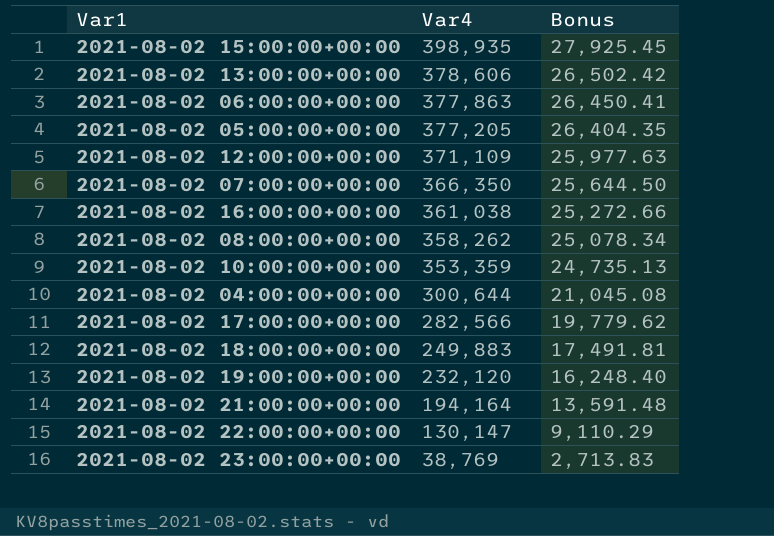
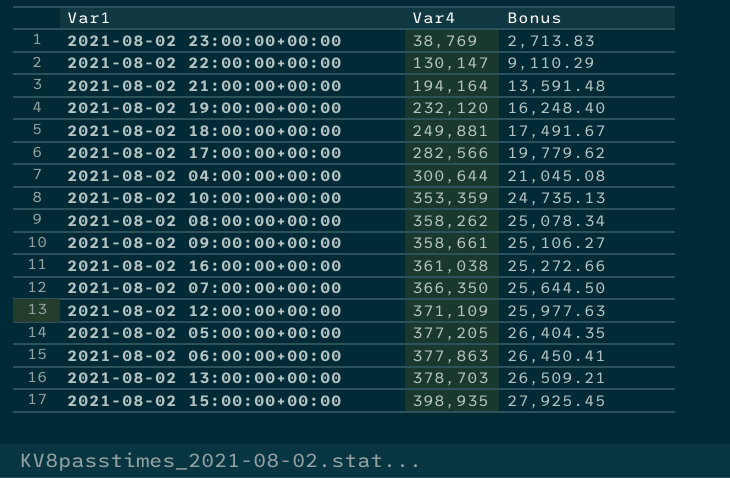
row order: Var4 descending -> Var4 ascending
2021-08-02 18:00:00+00:00 | Var4: 249,883 -> 249,881
2021-08-02 18:00:00+00:00 | Bonus: 17,491.81 -> 17,491.67
row 2021-08-02 09:00:00+00:00: none -> 358,661 | 25,106.27
2021-08-02 13:00:00+00:00 | Var4: 378,606 -> 378,703
2021-08-02 13:00:00+00:00 | Bonus: 26,502.42 -> 26,509.21

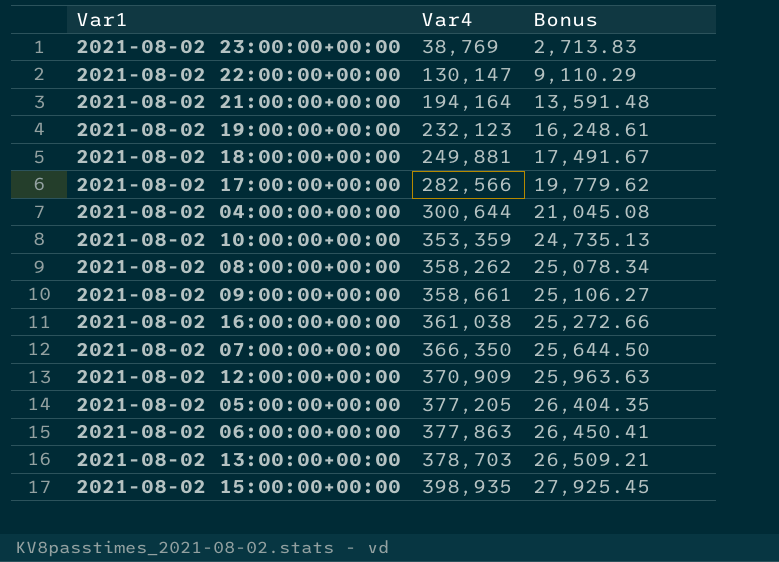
2021-08-02 19:00:00+00:00 | Var4: 232,120 -> 232,123
2021-08-02 19:00:00+00:00 | Bonus: 16,248.40 -> 16,248.61
2021-08-02 12:00:00+00:00 | Var4: 371,109 -> 370,909
2021-08-02 12:00:00+00:00 | Bonus: 25,977.63 -> 25,963.63

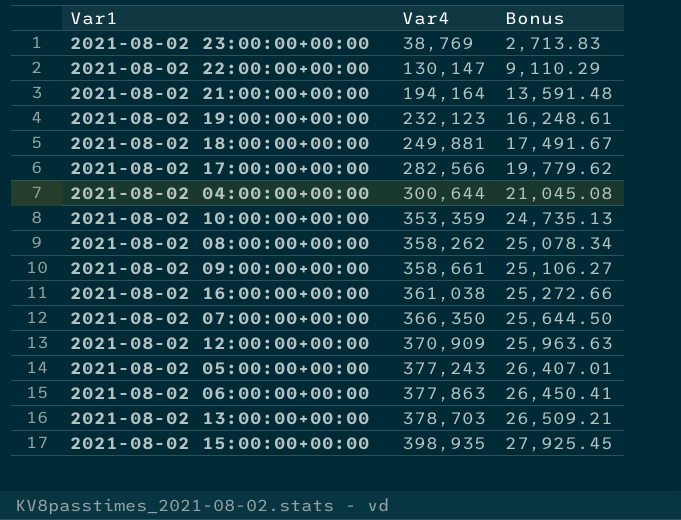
2021-08-02 05:00:00+00:00 | Var4: 377,205 -> 377,243
2021-08-02 05:00:00+00:00 | Bonus: 26,404.35 -> 26,407.01

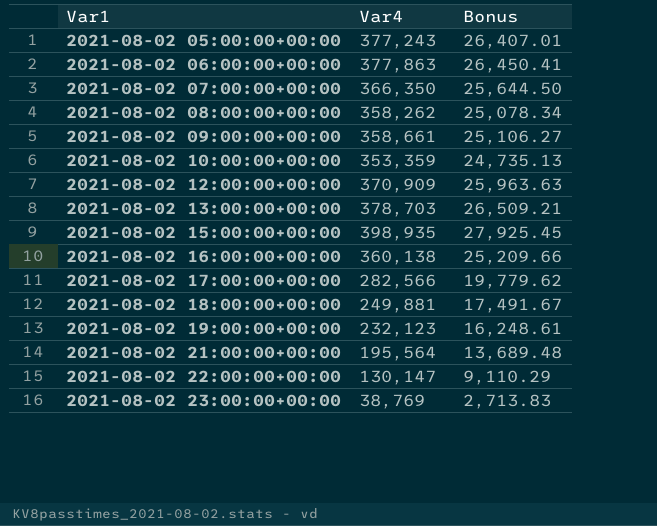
row order: Var4 ascending -> Var1 ascending
row 2021-08-02 04:00:00+00:00: 300,644 | 21,045.08 -> none
2021-08-02 16:00:00+00:00 | Var4: 361,038 -> 360,138
2021-08-02 16:00:00+00:00 | Bonus: 25,272.66 -> 25,209.66
2021-08-02 21:00:00+00:00 | Var4: 194,164 -> 195,564
2021-08-02 21:00:00+00:00 | Bonus: 13,591.48 -> 13,689.48

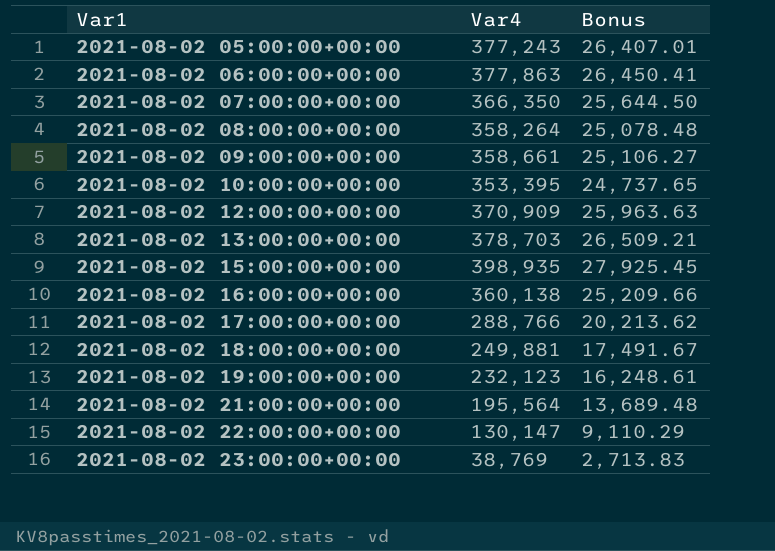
2021-08-02 08:00:00+00:00 | Var4: 358,262 -> 358,264
2021-08-02 08:00:00+00:00 | Bonus: 25,078.34 -> 25,078.48
2021-08-02 10:00:00+00:00 | Var4: 353,359 -> 353,395
2021-08-02 10:00:00+00:00 | Bonus: 24,735.13 -> 24,737.65
2021-08-02 17:00:00+00:00 | Var4: 282,566 -> 288,766
2021-08-02 17:00:00+00:00 | Bonus: 19,779.62 -> 20,213.62

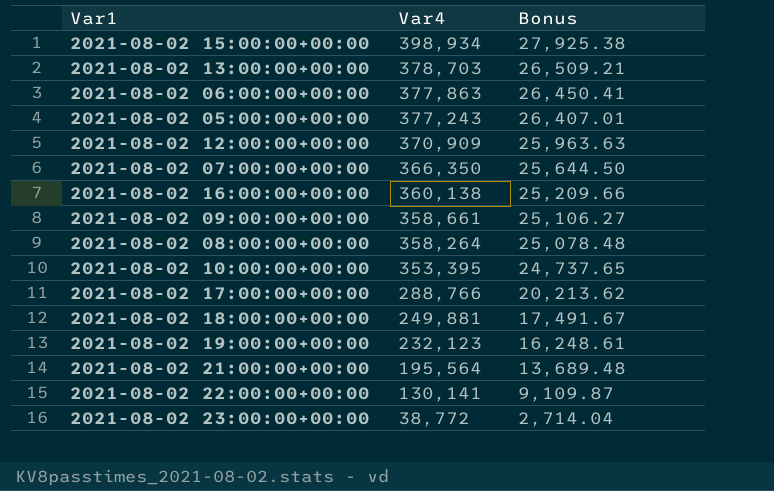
row order: Var1 ascending -> Var4 descending
2021-08-02 15:00:00+00:00 | Var4: 398,935 -> 398,934
2021-08-02 15:00:00+00:00 | Bonus: 27,925.45 -> 27,925.38
2021-08-02 22:00:00+00:00 | Var4: 130,147 -> 130,141
2021-08-02 22:00:00+00:00 | Bonus: 9,110.29 -> 9,109.87
2021-08-02 23:00:00+00:00 | Var4: 38,769 -> 38,772
2021-08-02 23:00:00+00:00 | Bonus: 2,713.83 -> 2,714.04

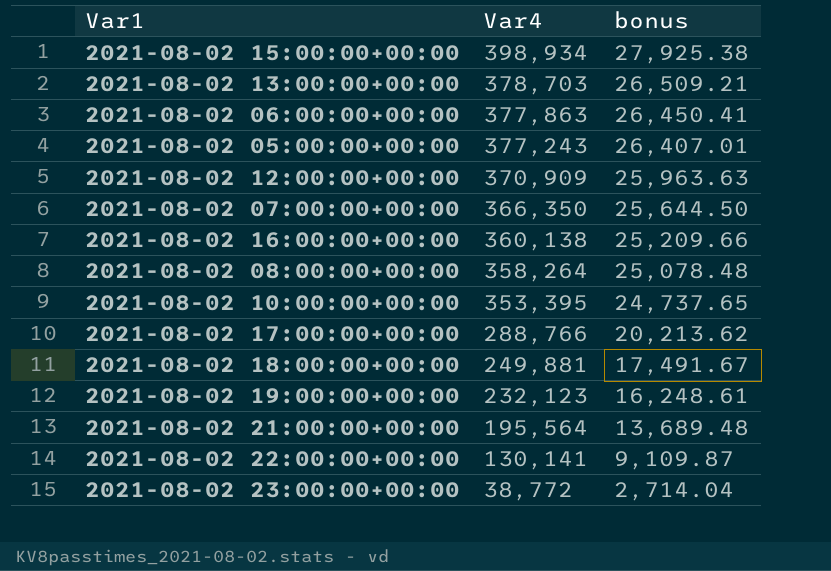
column name: Bonus -> bonus
row 2021-08-02 09:00:00+00:00: 358,661 | 25,106.27 -> none

